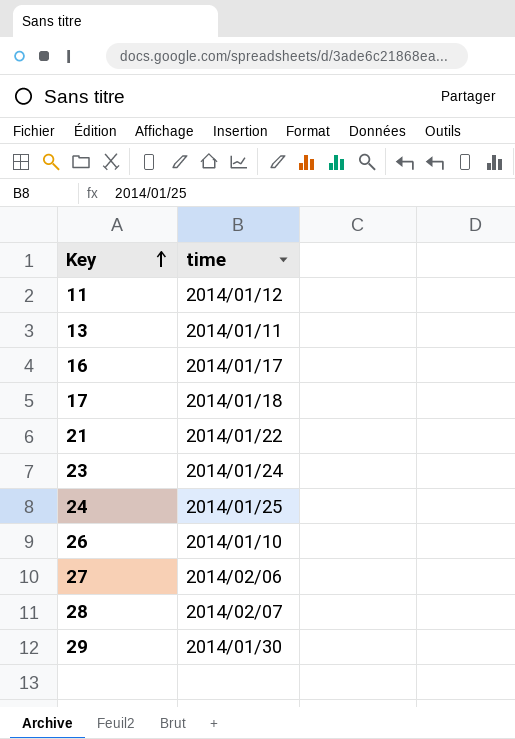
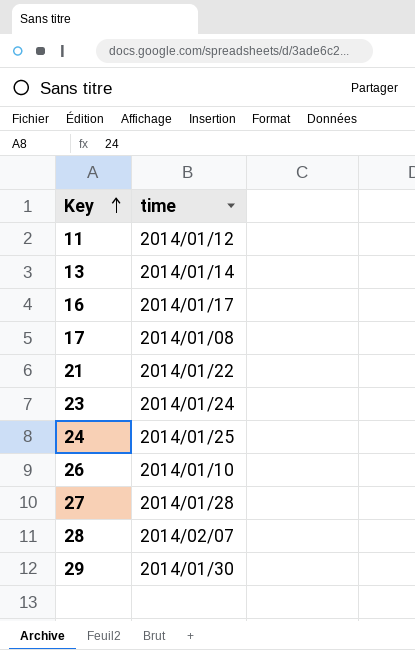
13 | time: 2014/01/11 -> 2014/01/14
17 | time: 2014/01/18 -> 2014/01/08
27 | time: 2014/02/06 -> 2014/01/28

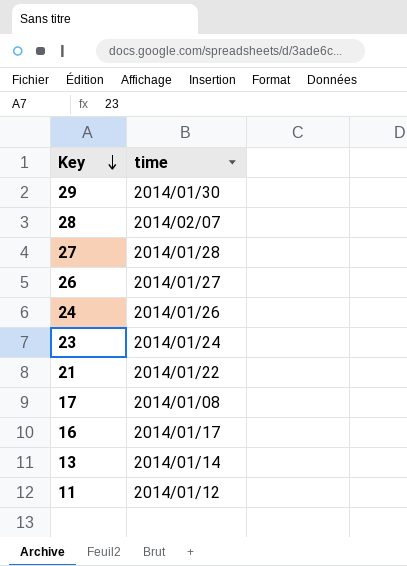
row order: Key ascending -> Key descending
26 | time: 2014/01/10 -> 2014/01/27
24 | time: 2014/01/25 -> 2014/01/26

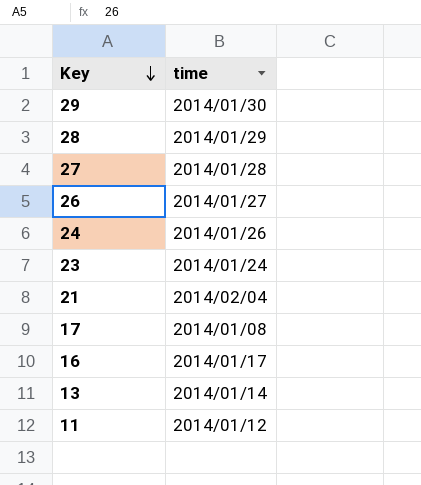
28 | time: 2014/02/07 -> 2014/01/29
21 | time: 2014/01/22 -> 2014/02/04

